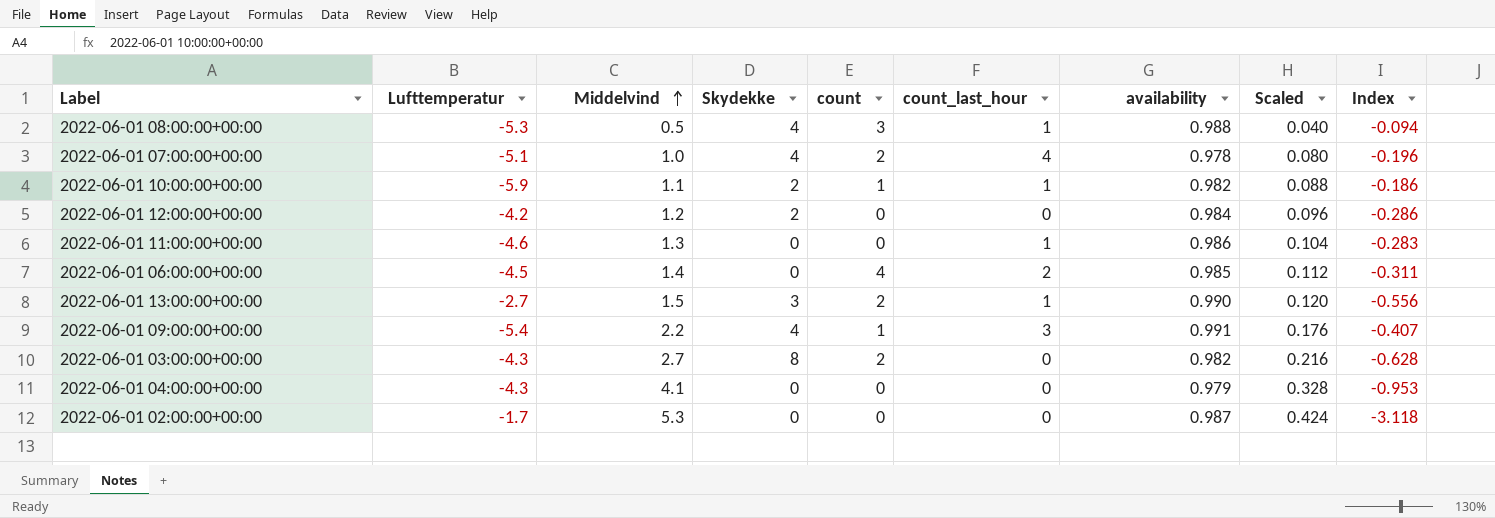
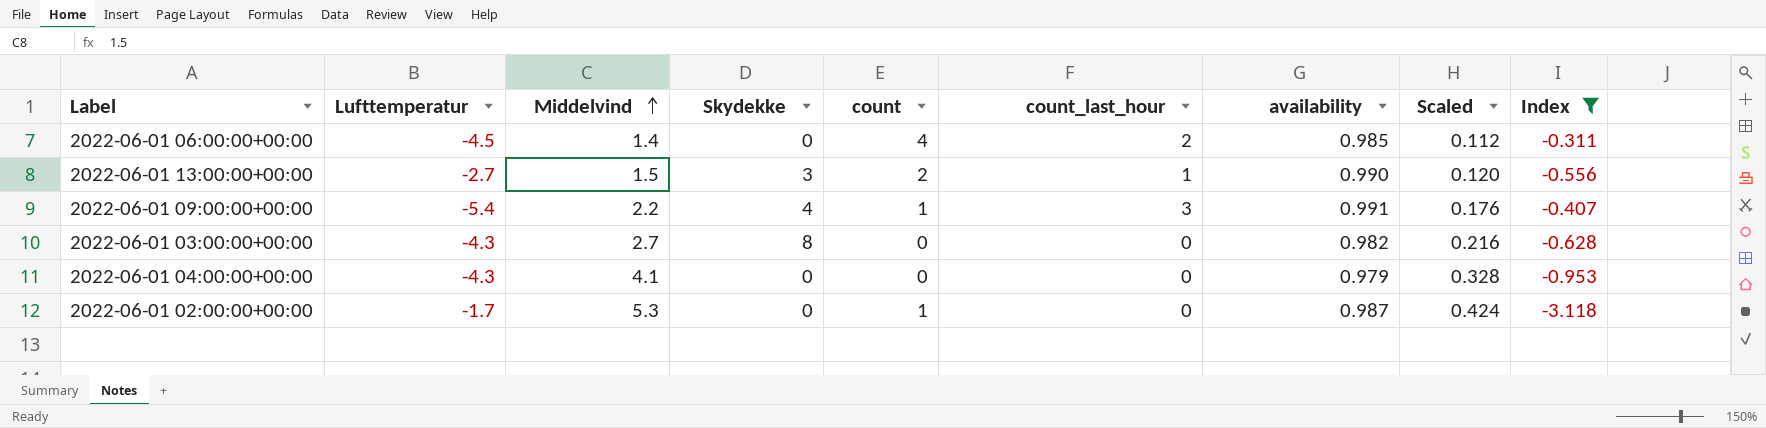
filter: none -> Index <= -0.311
2022-06-01 03:00:00+00:00 | count: 2 -> 0
2022-06-01 02:00:00+00:00 | count: 0 -> 1

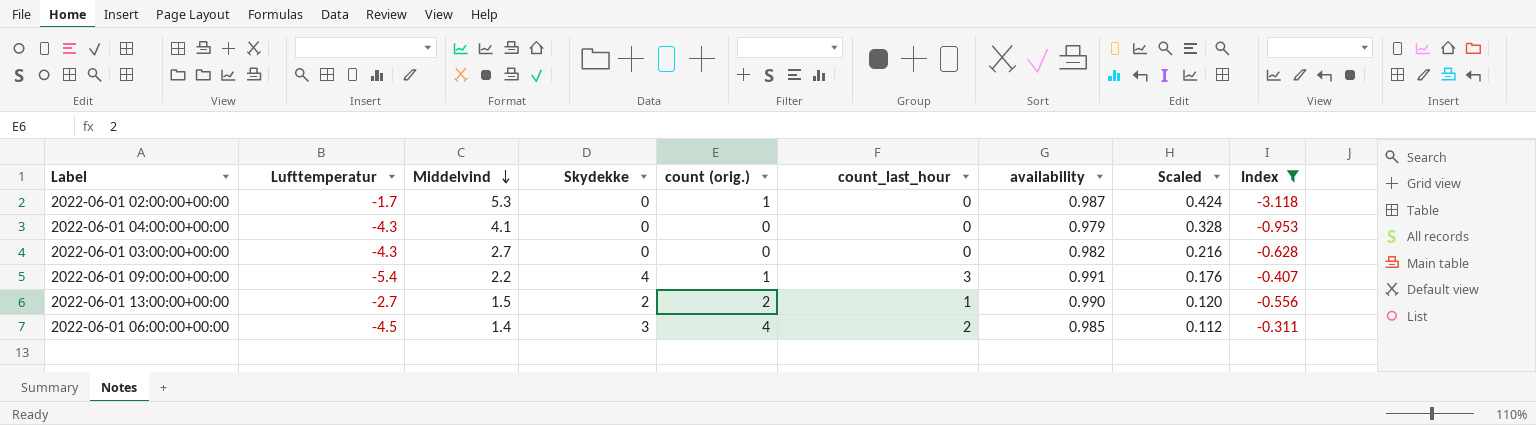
row order: Middelvind ascending -> Middelvind descending
column name: count -> count (orig.)
2022-06-01 03:00:00+00:00 | Skydekke: 8 -> 0
2022-06-01 13:00:00+00:00 | Skydekke: 3 -> 2
2022-06-01 06:00:00+00:00 | Skydekke: 0 -> 3

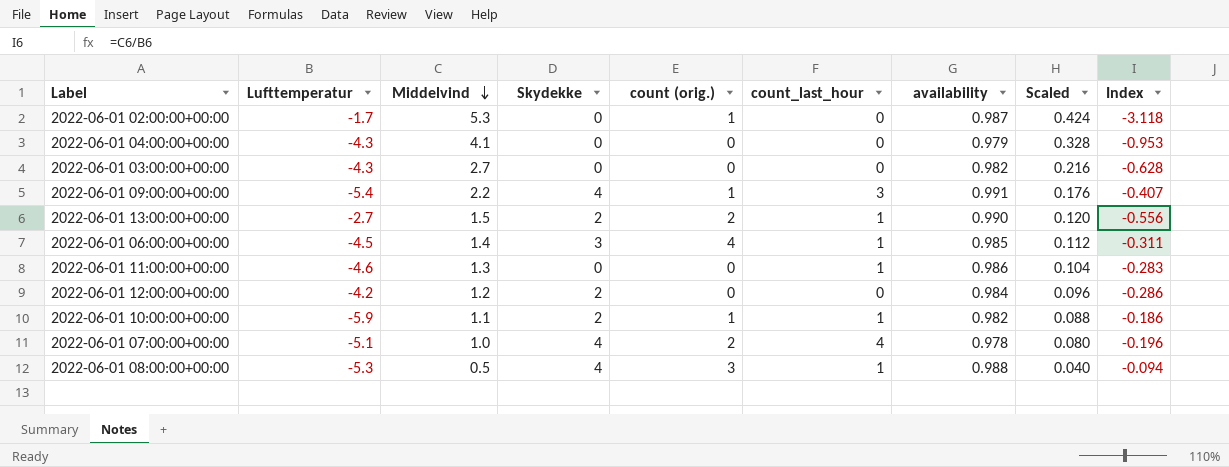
filter: Index <= -0.311 -> none
2022-06-01 06:00:00+00:00 | count_last_hour: 2 -> 1

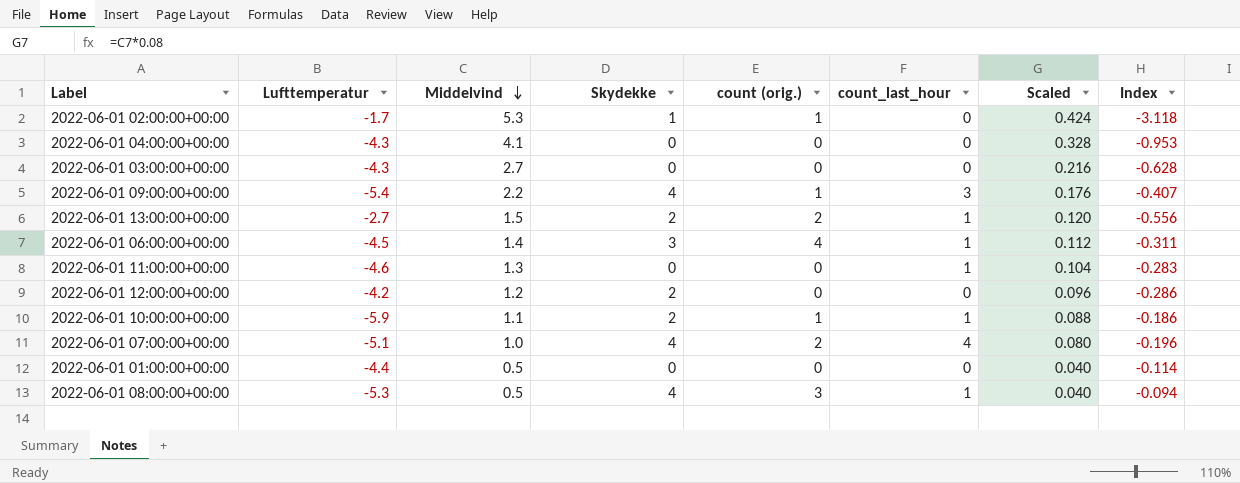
column availability | position: 7 -> none
2022-06-01 02:00:00+00:00 | Skydekke: 0 -> 1
row 2022-06-01 01:00:00+00:00: none -> -4.4 | 0.5 | 0 | 0 | 0 | 0.040 | -0.114

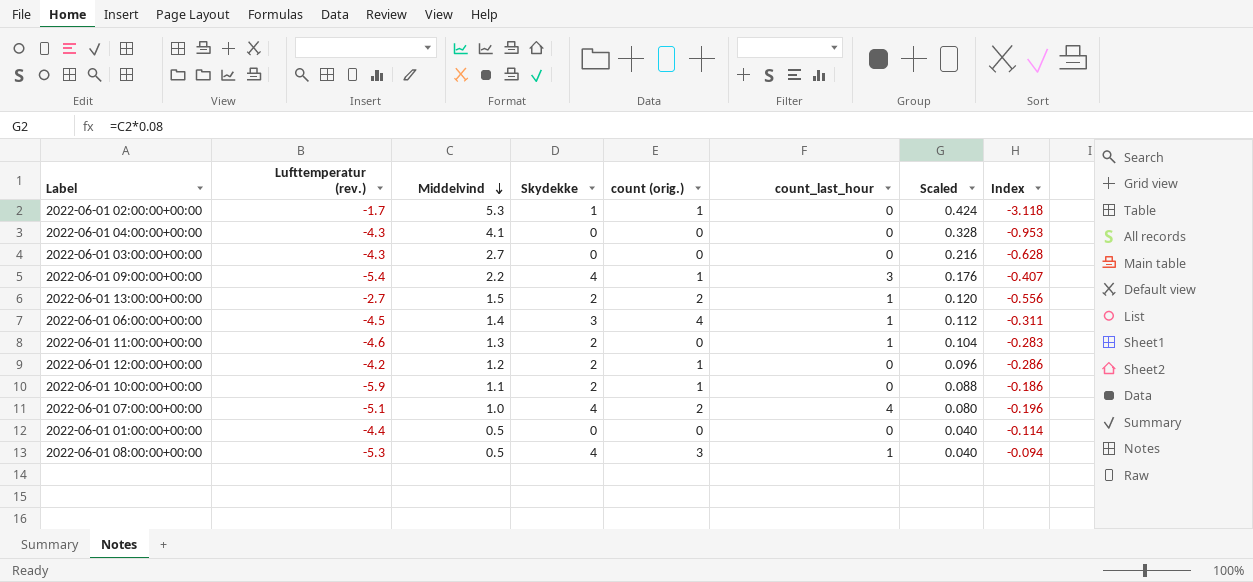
column name: Lufttemperatur -> Lufttemperatur (rev.)
2022-06-01 11:00:00+00:00 | Skydekke: 0 -> 2
2022-06-01 12:00:00+00:00 | count (orig.): 0 -> 1
2022-06-01 10:00:00+00:00 | count_last_hour: 1 -> 0

